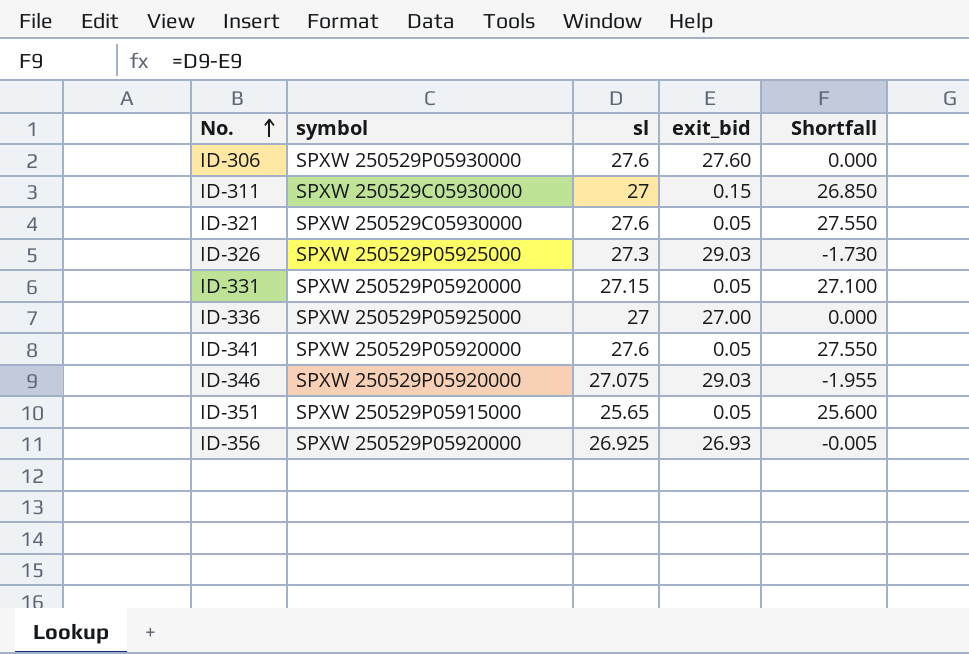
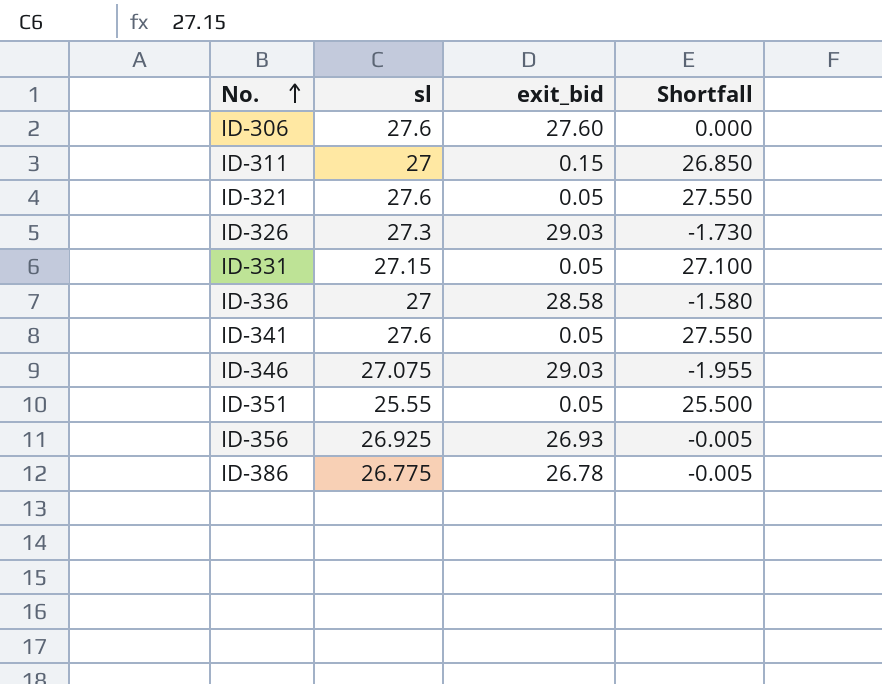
column symbol | position: 2 -> none
ID-336 | exit_bid: 27.00 -> 28.58
ID-336 | Shortfall: 0.000 -> -1.580
ID-351 | sl: 25.65 -> 25.55
ID-351 | Shortfall: 25.600 -> 25.500
row ID-386: none -> 26.775 | 26.78 | -0.005

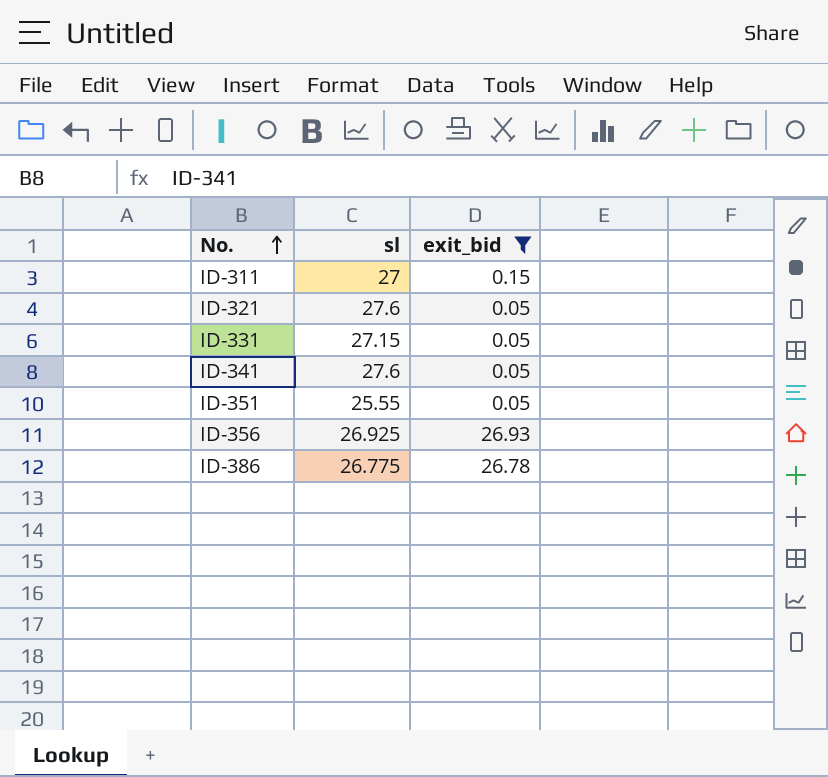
filter: none -> exit_bid <= 26.93
column Shortfall | formula: [sl] - [exit_bid] -> none

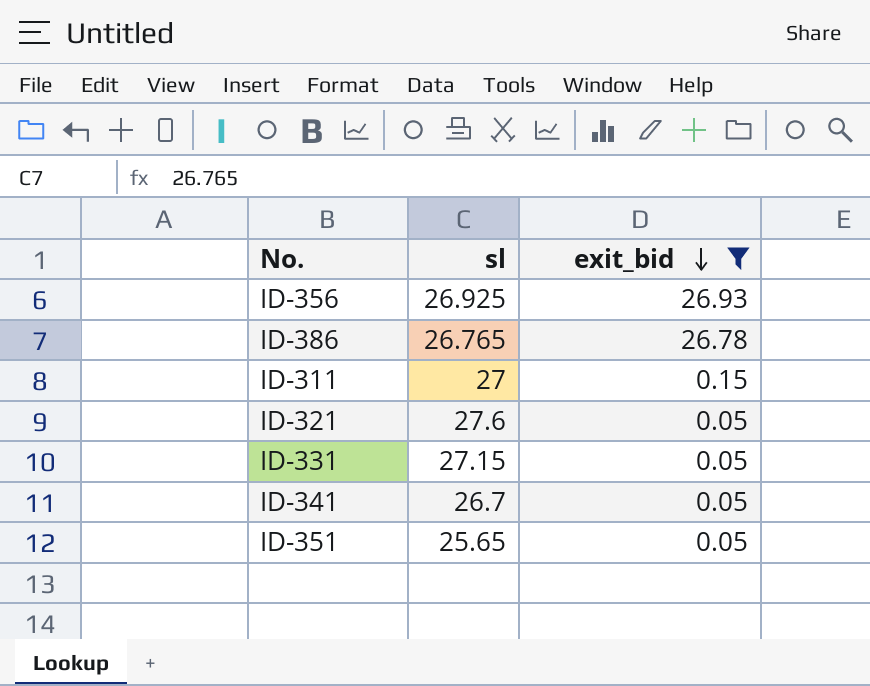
row order: No. ascending -> exit_bid descending
ID-386 | sl: 26.775 -> 26.765
ID-341 | sl: 27.6 -> 26.7
ID-351 | sl: 25.55 -> 25.65

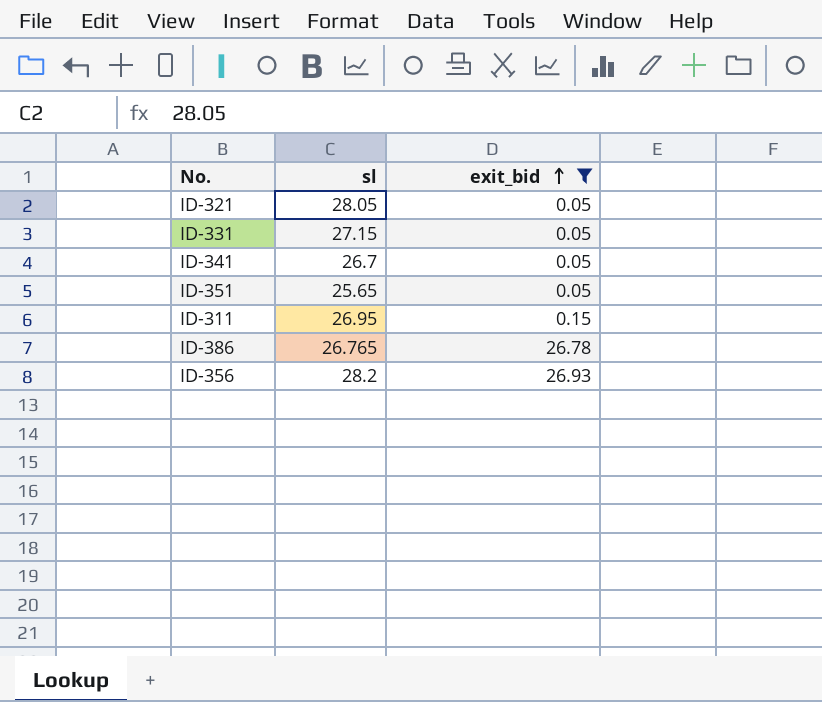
row order: exit_bid descending -> exit_bid ascending
ID-321 | sl: 27.6 -> 28.05
ID-311 | sl: 27 -> 26.95
ID-356 | sl: 26.925 -> 28.2

